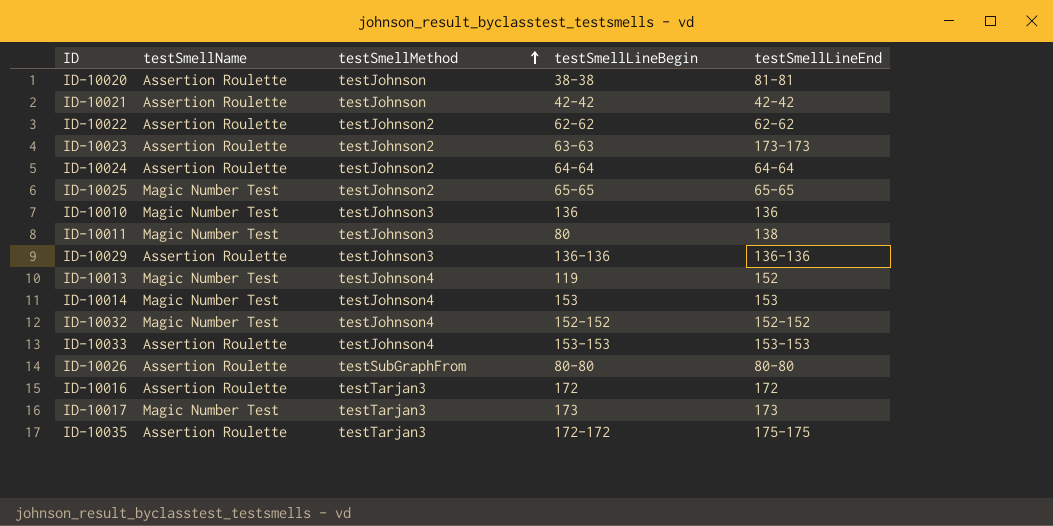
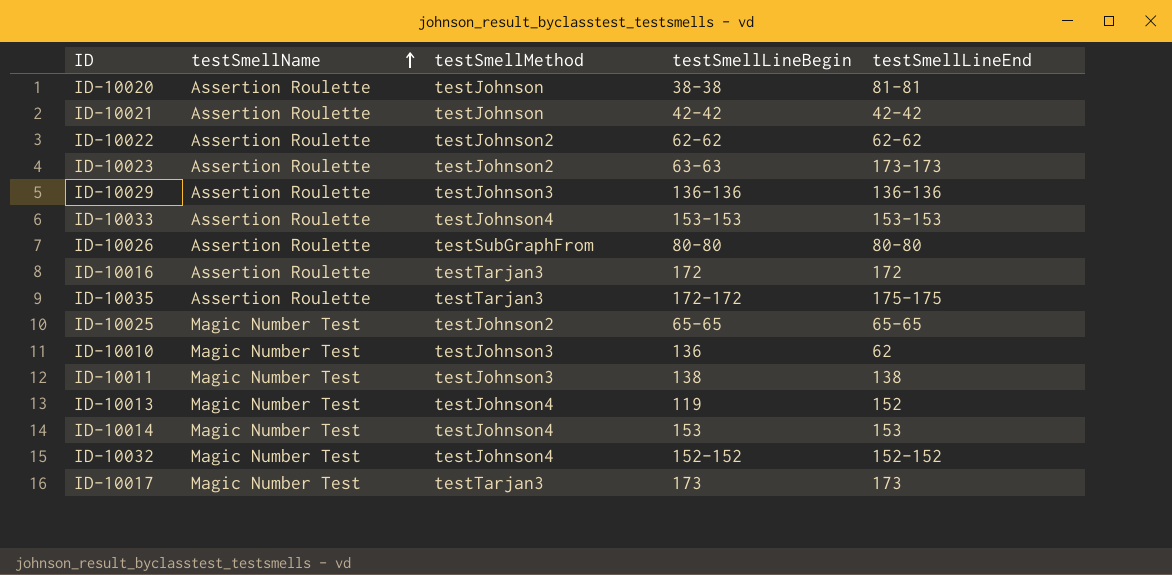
row order: testSmellMethod ascending -> testSmellName ascending
row ID-10024: Assertion Roulette | testJohnson2 | 64-64 | 64-64 -> none
ID-10010 | testSmellLineEnd: 136 -> 62
ID-10011 | testSmellLineBegin: 80 -> 138

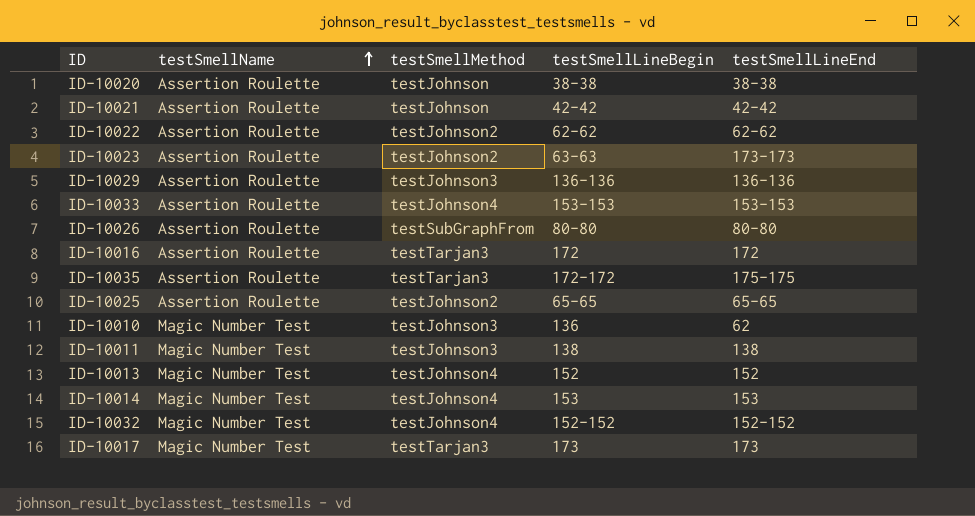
ID-10020 | testSmellLineEnd: 81-81 -> 38-38
ID-10025 | testSmellName: Magic Number Test -> Assertion Roulette
ID-10013 | testSmellLineBegin: 119 -> 152

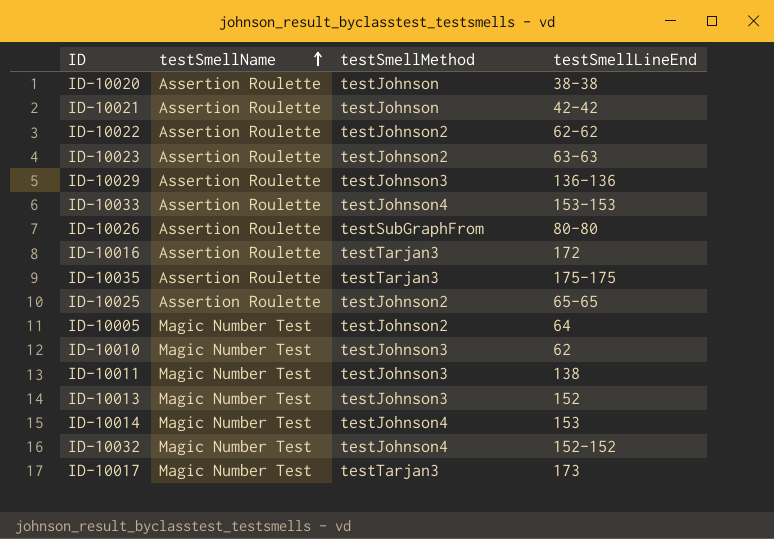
column testSmellLineBegin | position: 4 -> none
ID-10023 | testSmellLineEnd: 173-173 -> 63-63
row ID-10005: none -> Magic Number Test | testJohnson2 | 64
ID-10013 | testSmellMethod: testJohnson4 -> testJohnson3

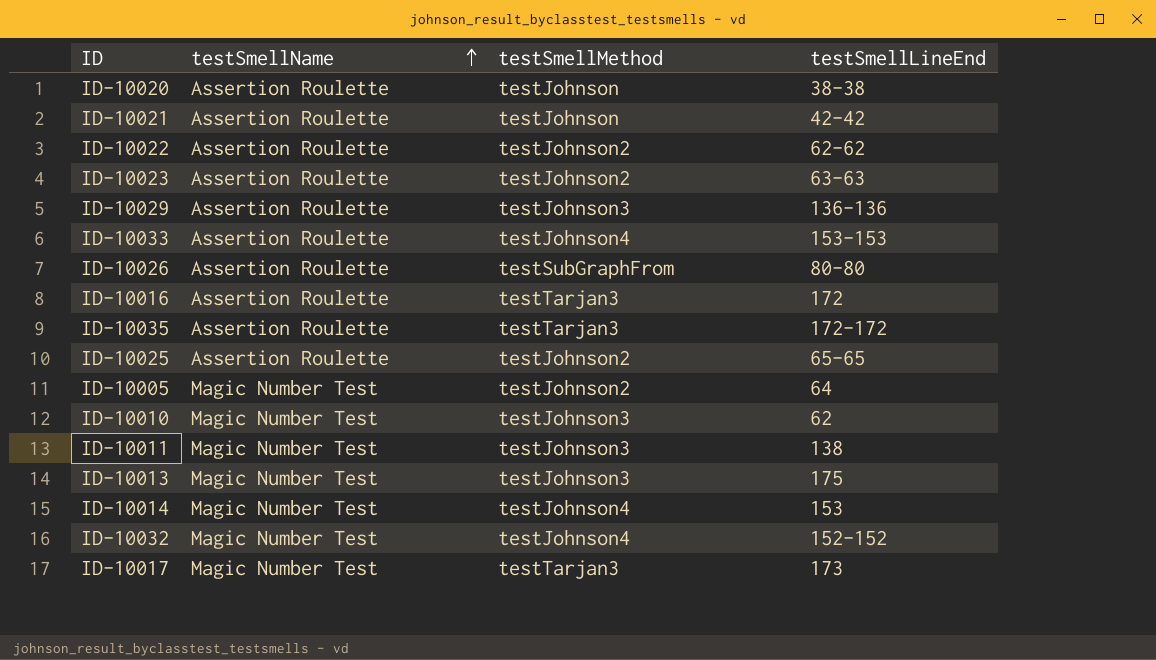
ID-10035 | testSmellLineEnd: 175-175 -> 172-172
ID-10013 | testSmellLineEnd: 152 -> 175

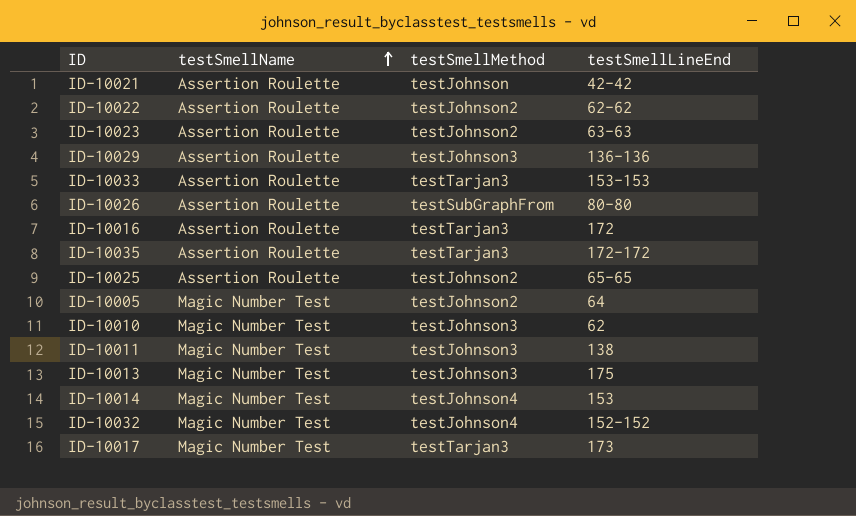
row ID-10020: Assertion Roulette | testJohnson | 38-38 -> none
ID-10033 | testSmellMethod: testJohnson4 -> testTarjan3

